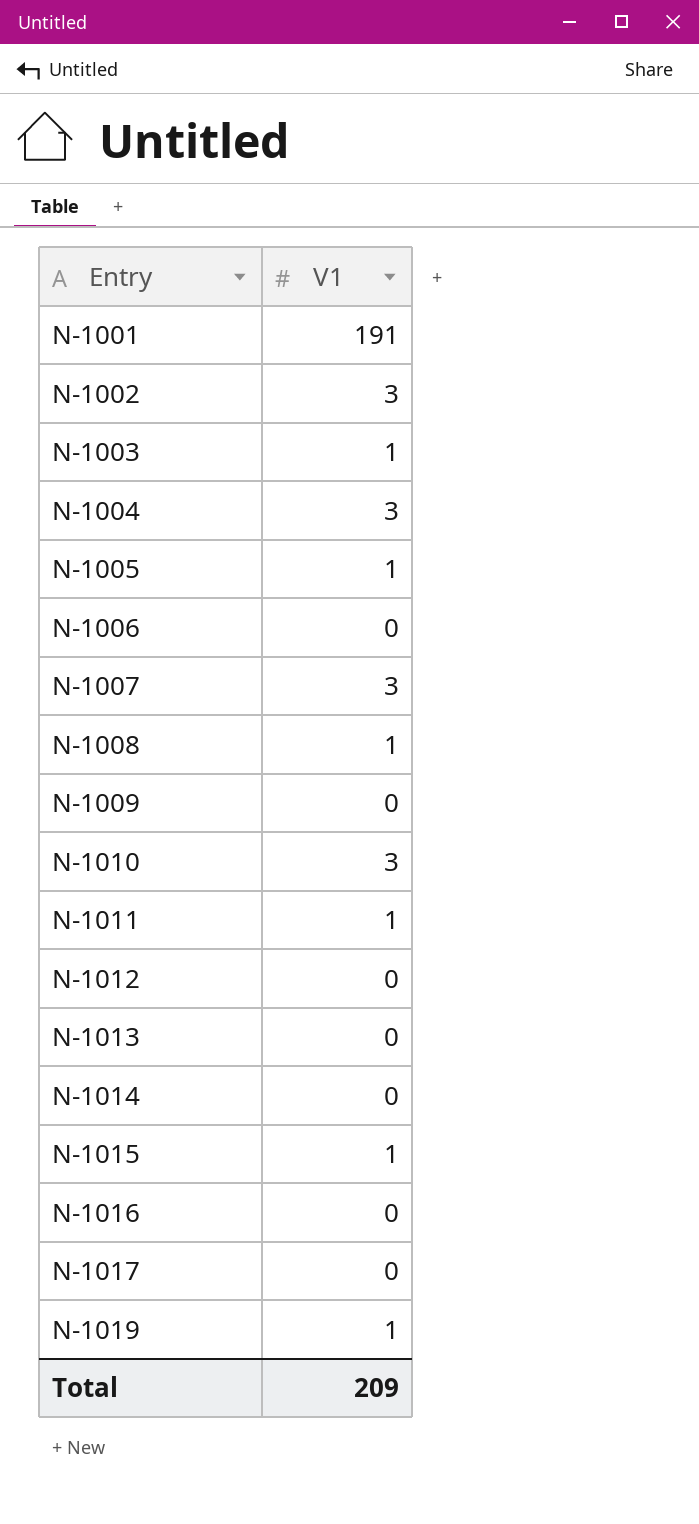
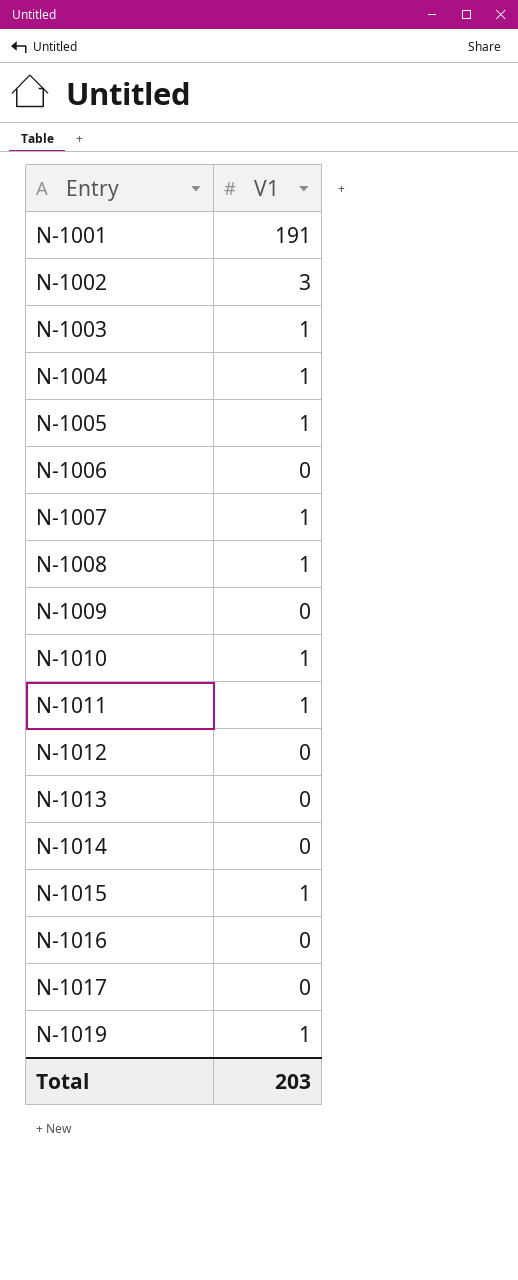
N-1004 | V1: 3 -> 1
N-1007 | V1: 3 -> 1
N-1010 | V1: 3 -> 1
Total | V1: 209 -> 203

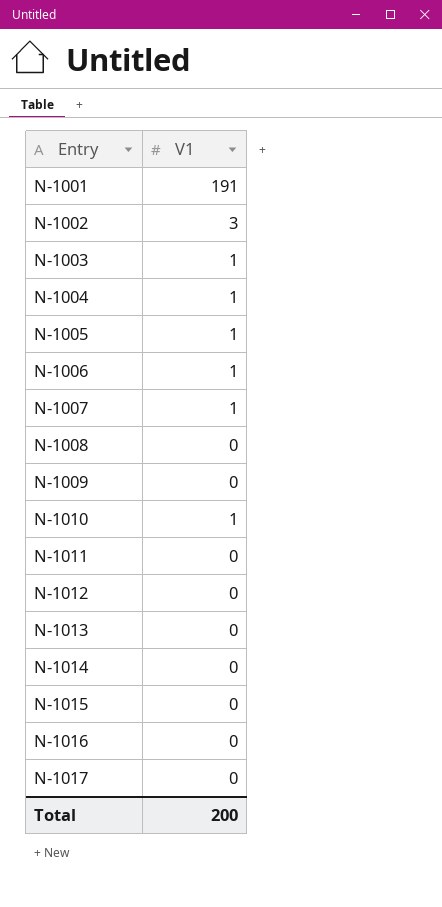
row N-1019: 1 -> none
N-1006 | V1: 0 -> 1
N-1008 | V1: 1 -> 0
N-1011 | V1: 1 -> 0
N-1015 | V1: 1 -> 0
Total | V1: 203 -> 200

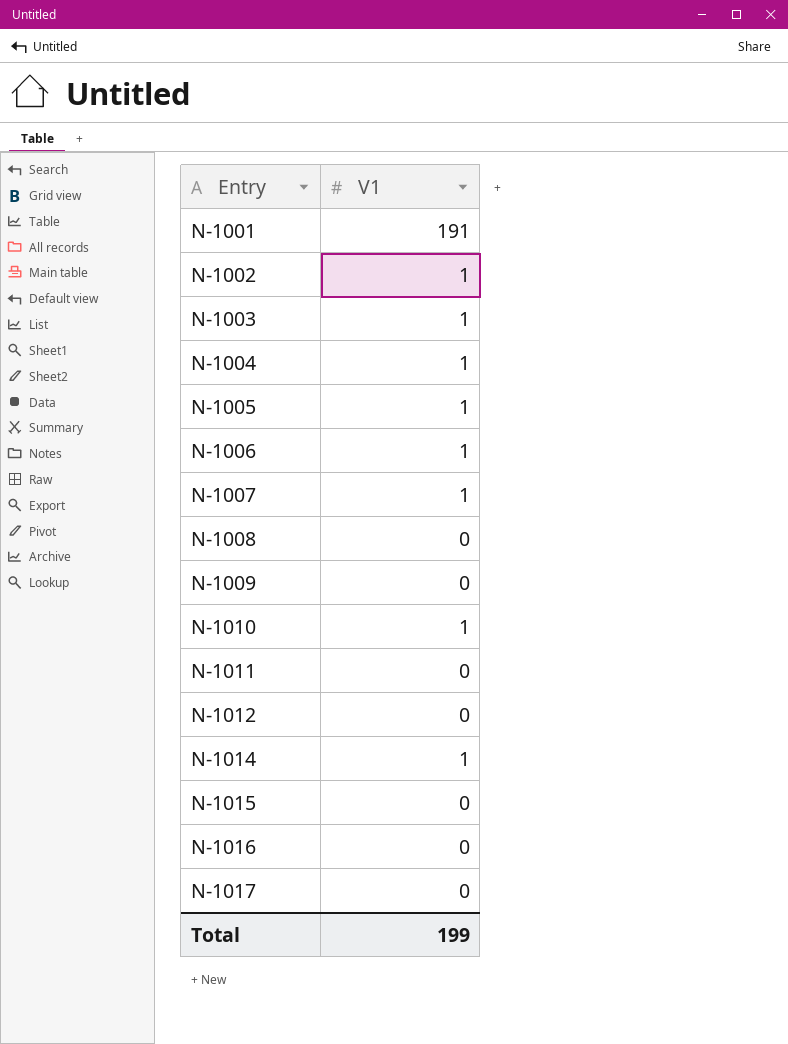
row N-1013: 0 -> none
N-1002 | V1: 3 -> 1
N-1014 | V1: 0 -> 1
Total | V1: 200 -> 199

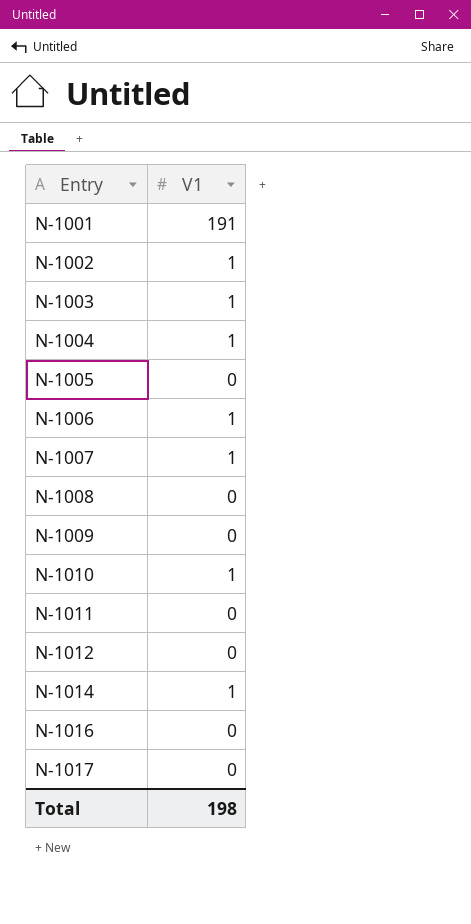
row N-1015: 0 -> none
N-1005 | V1: 1 -> 0
Total | V1: 199 -> 198

